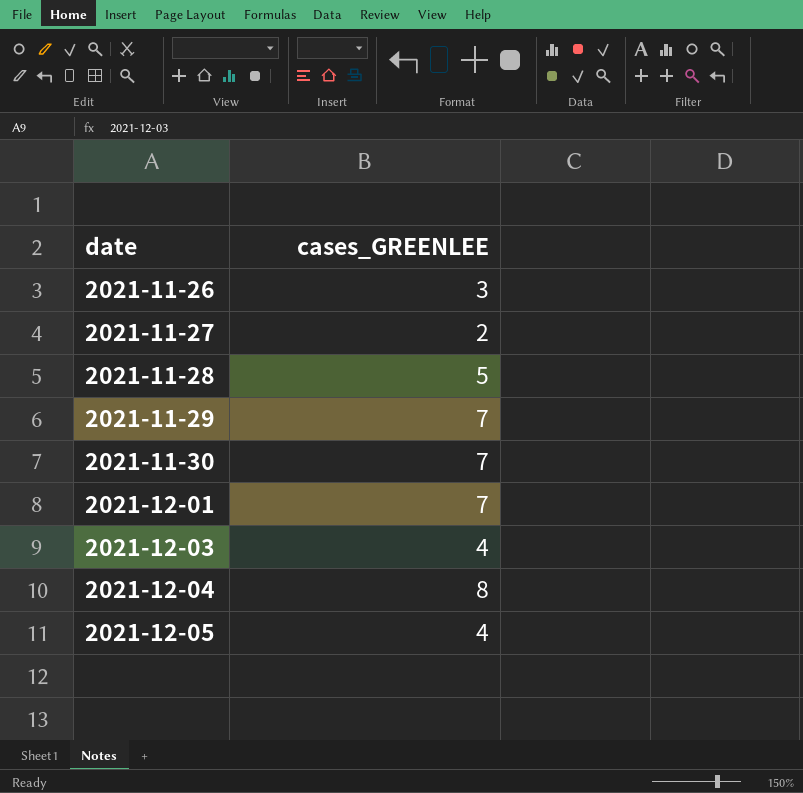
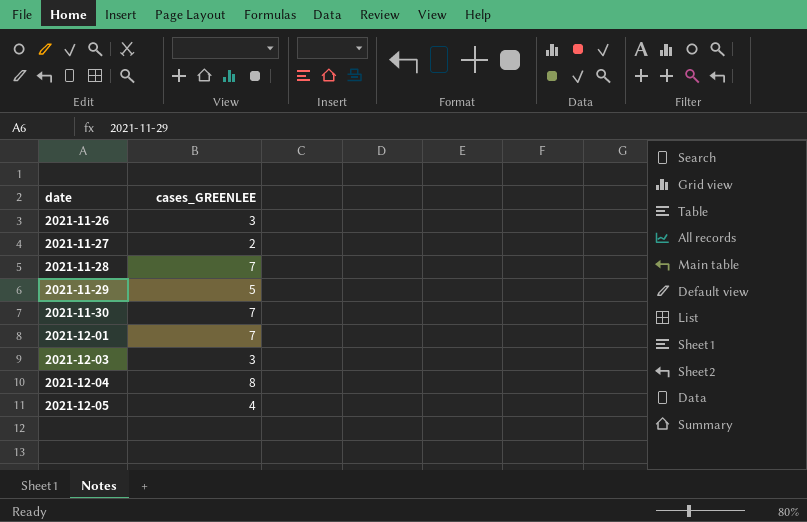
2021-11-28 | cases_GREENLEE: 5 -> 7
2021-11-29 | cases_GREENLEE: 7 -> 5
2021-12-03 | cases_GREENLEE: 4 -> 3

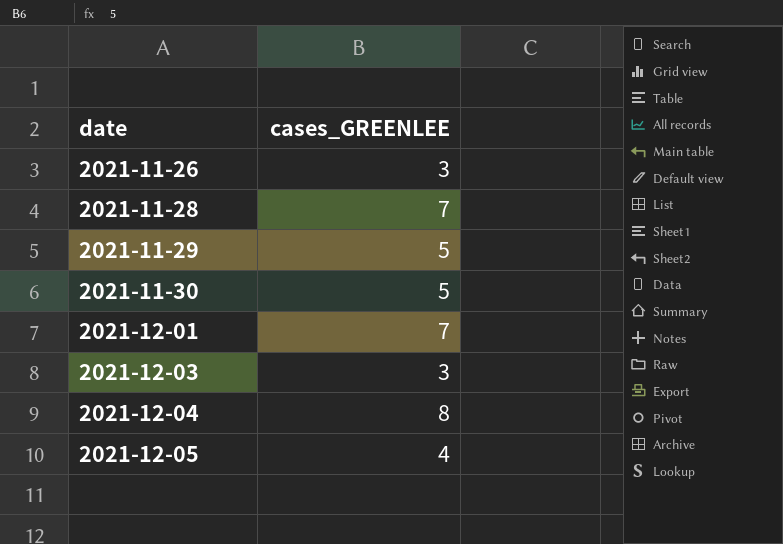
row 2021-11-27: 2 -> none
2021-11-30 | cases_GREENLEE: 7 -> 5

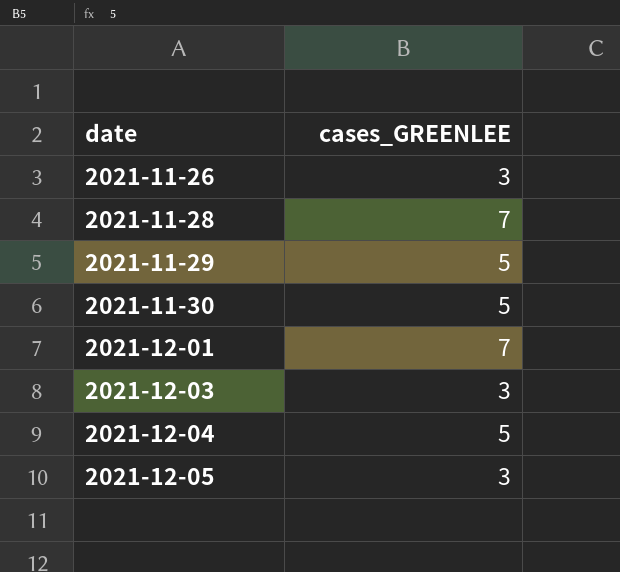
2021-12-04 | cases_GREENLEE: 8 -> 5
2021-12-05 | cases_GREENLEE: 4 -> 3

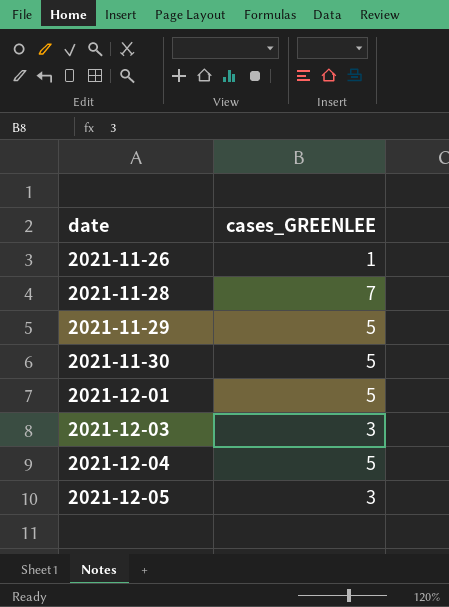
2021-11-26 | cases_GREENLEE: 3 -> 1
2021-12-01 | cases_GREENLEE: 7 -> 5

